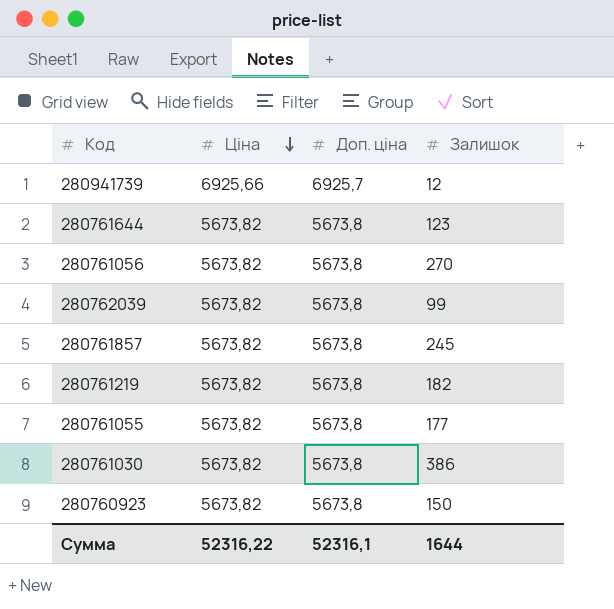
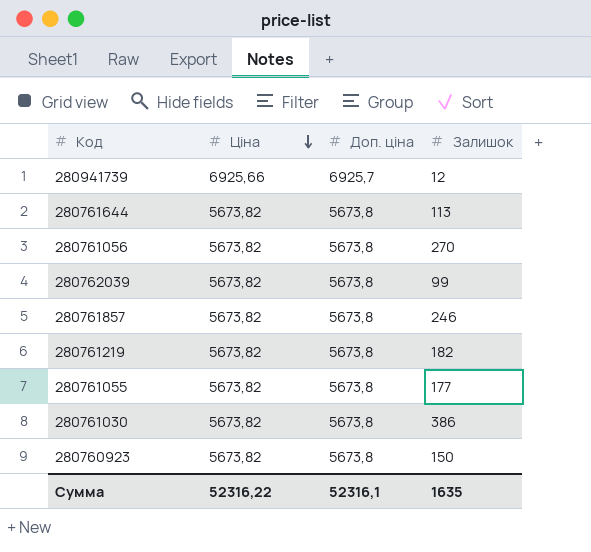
280761644 | Залишок: 123 -> 113
280761857 | Залишок: 245 -> 246
Сумма | Залишок: 1644 -> 1635

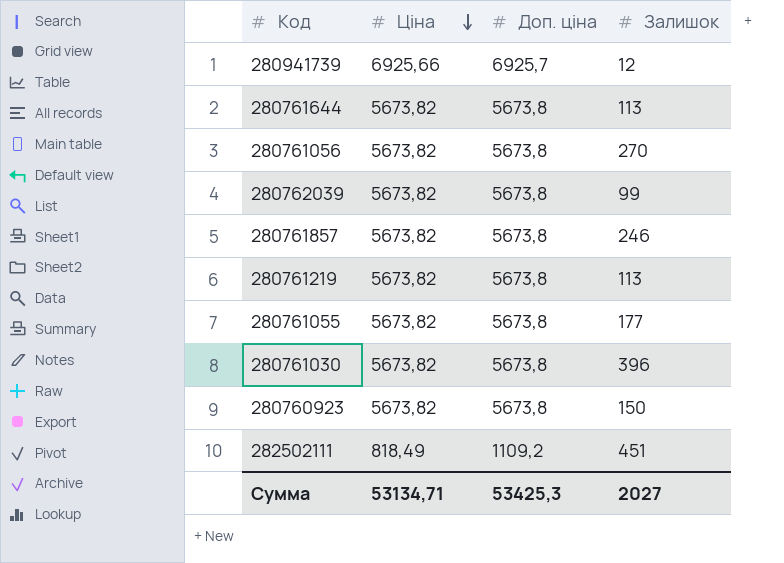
280761219 | Залишок: 182 -> 113
280761030 | Залишок: 386 -> 396
row 282502111: none -> 818,49 | 1109,2 | 451
Сумма | Ціна: 52316,22 -> 53134,71
Сумма | Доп. ціна: 52316,1 -> 53425,3
Сумма | Залишок: 1635 -> 2027

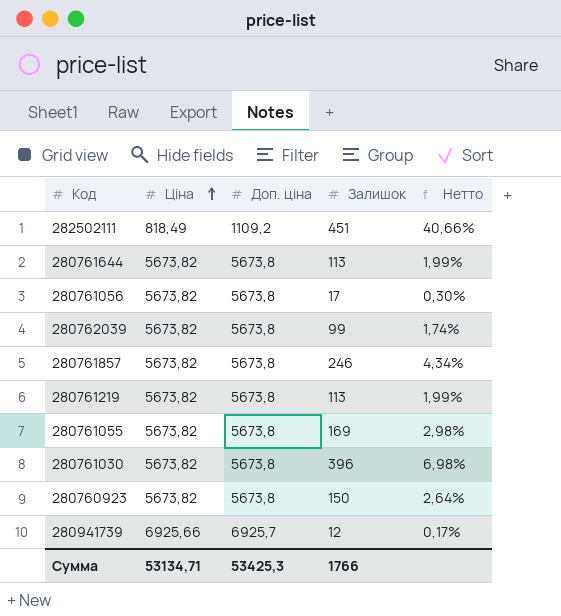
row order: Ціна descending -> Ціна ascending
column Нетто | formula: none -> [Залишок] / [Доп. ціна]
280761056 | Залишок: 270 -> 17
280761055 | Залишок: 177 -> 169
Сумма | Залишок: 2027 -> 1766

